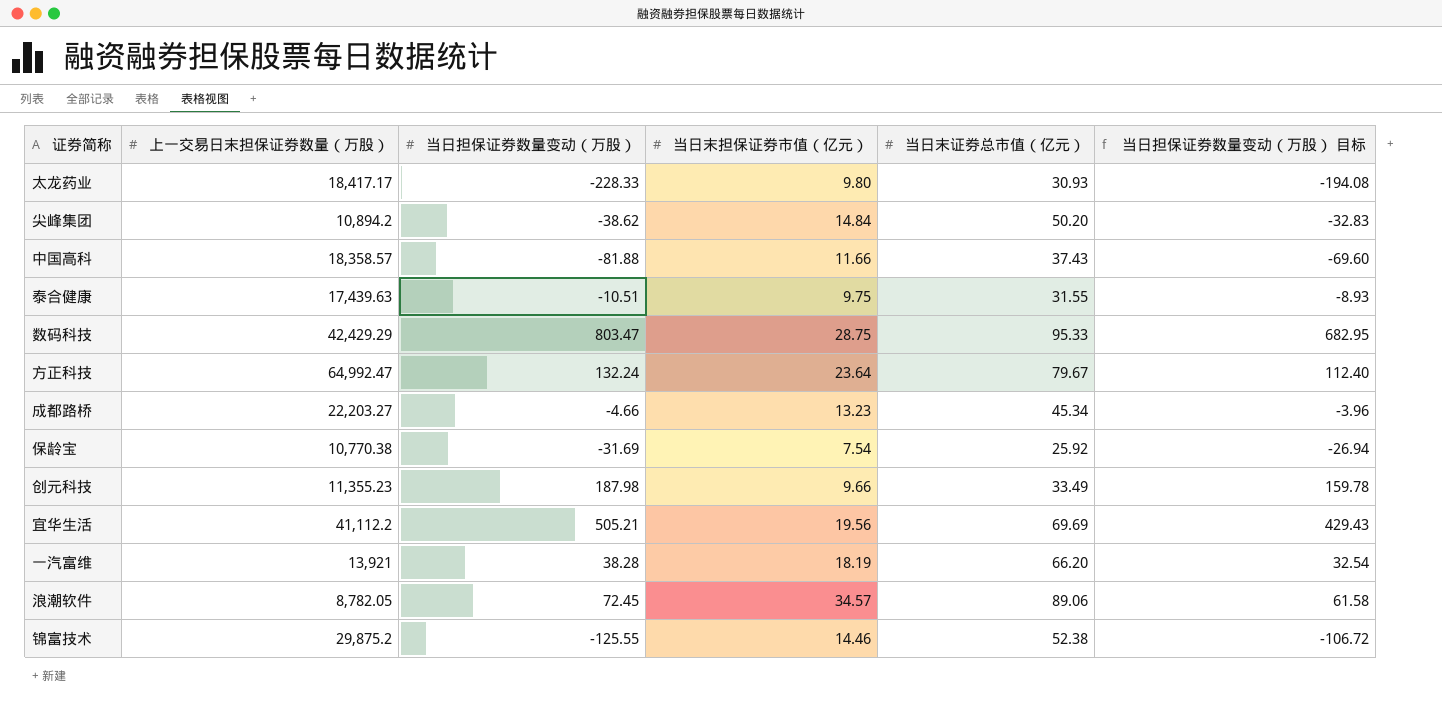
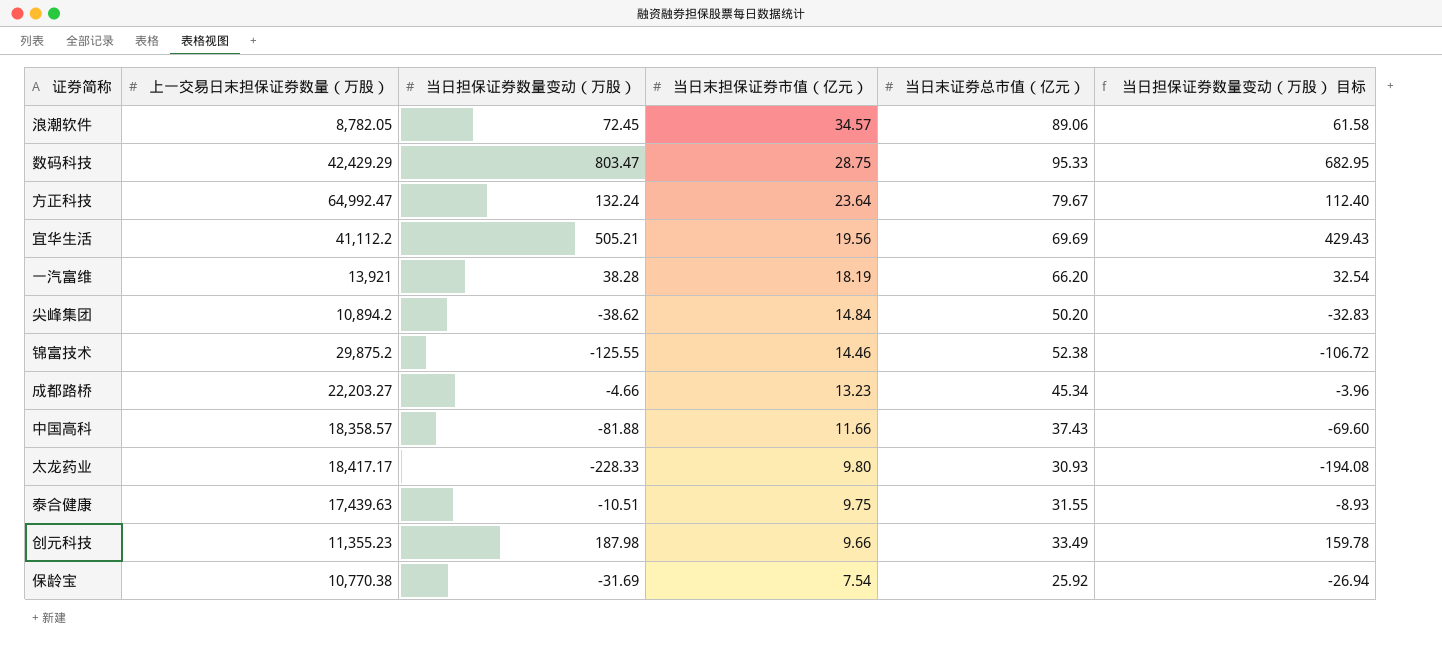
row order: none -> 当日末担保证券市值（亿元） descending

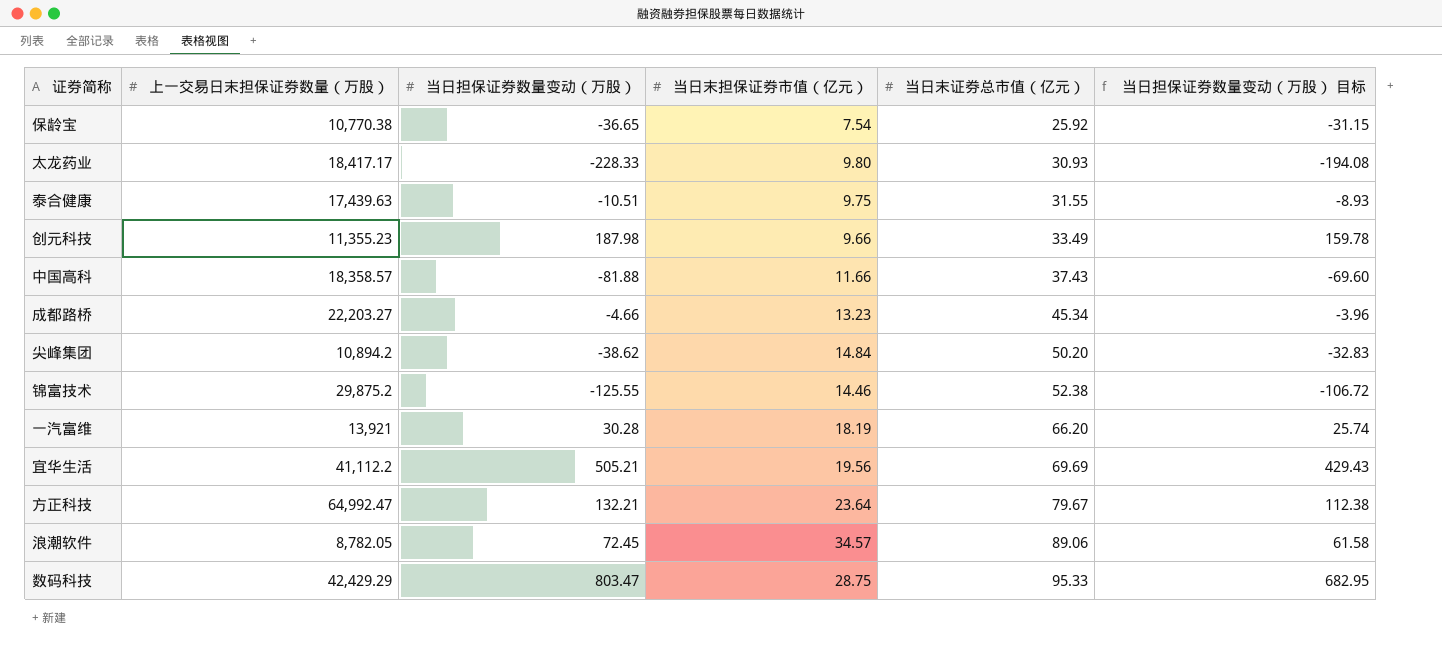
row order: 当日末担保证券市值（亿元） descending -> 当日末证券总市值（亿元） ascending
保龄宝 | 当日担保证券数量变动（万股）: -31.69 -> -36.65
保龄宝 | 当日担保证券数量变动（万股） 目标: -26.94 -> -31.15
一汽富维 | 当日担保证券数量变动（万股）: 38.28 -> 30.28
一汽富维 | 当日担保证券数量变动（万股） 目标: 32.54 -> 25.74
方正科技 | 当日担保证券数量变动（万股）: 132.24 -> 132.21
方正科技 | 当日担保证券数量变动（万股） 目标: 112.40 -> 112.38

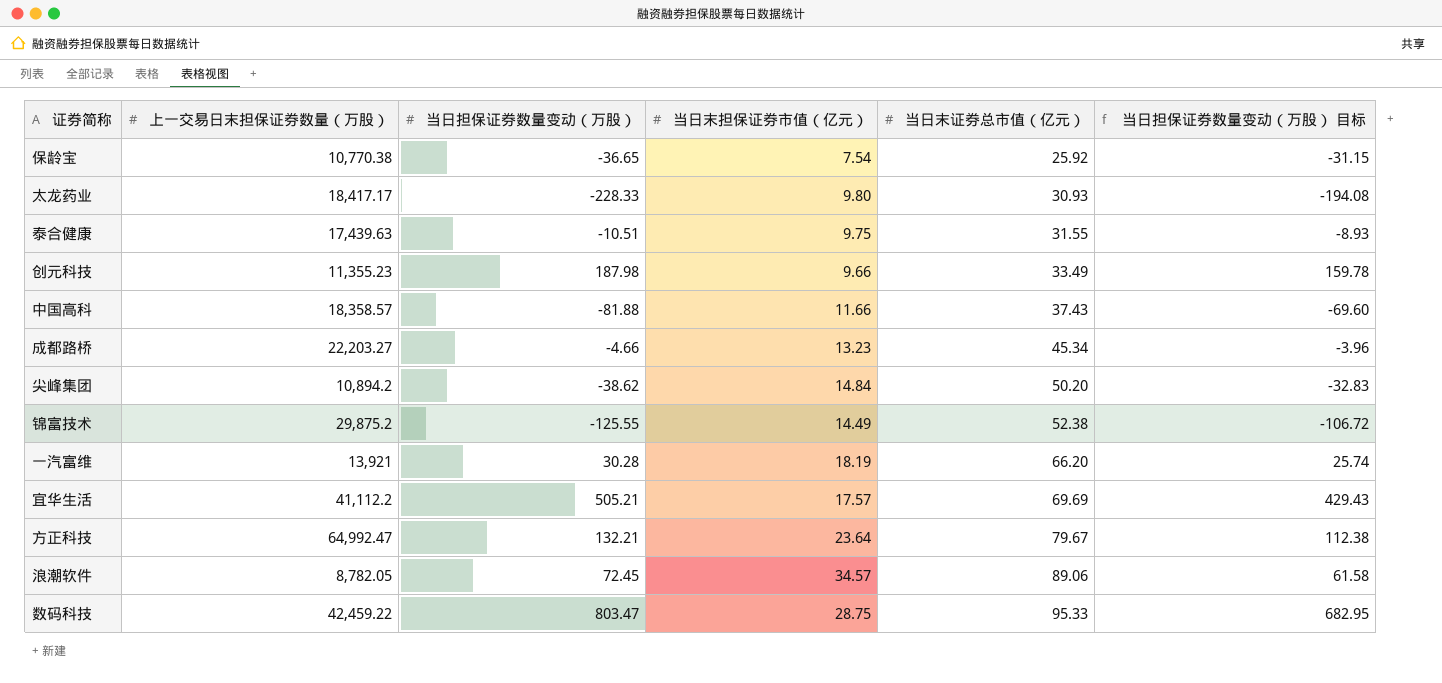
锦富技术 | 当日末担保证券市值（亿元）: 14.46 -> 14.49
宜华生活 | 当日末担保证券市值（亿元）: 19.56 -> 17.57
数码科技 | 上一交易日末担保证券数量（万股）: 42,429.29 -> 42,459.22

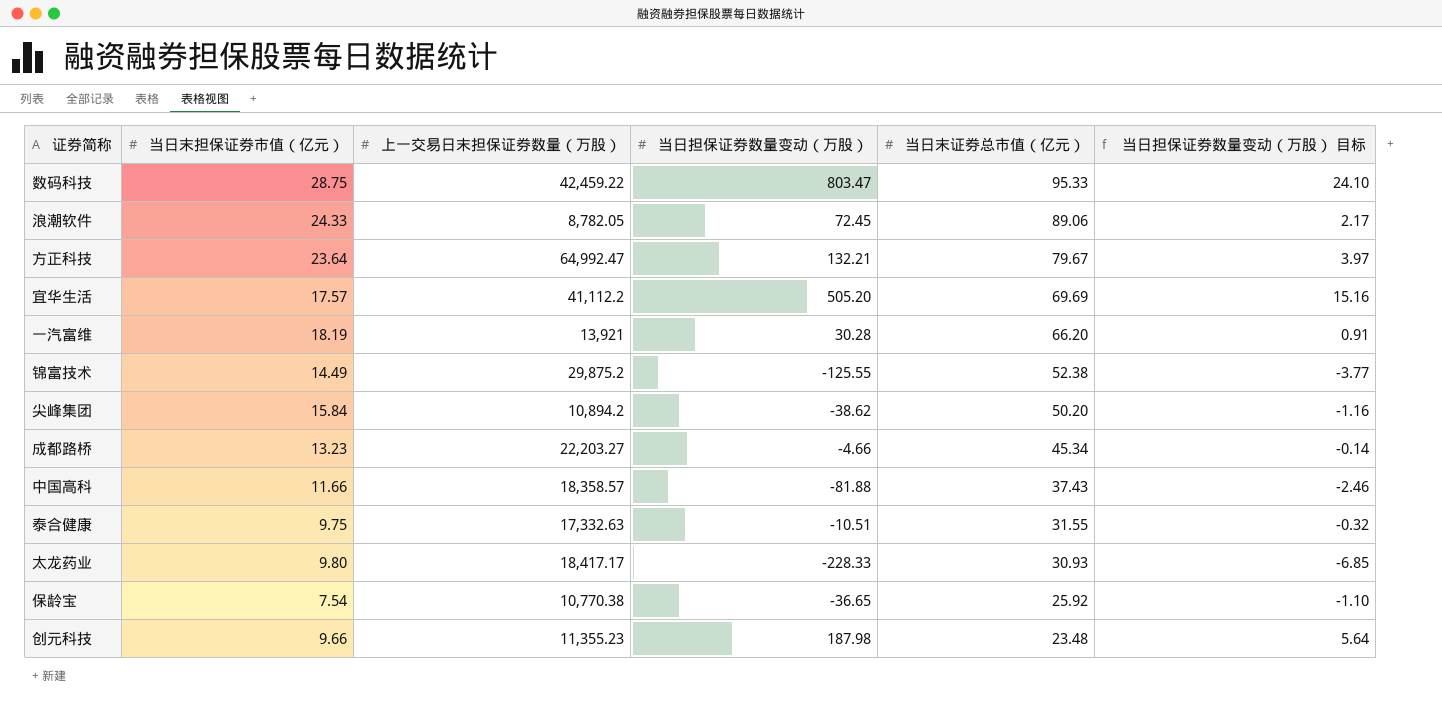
row order: 当日末证券总市值（亿元） ascending -> 当日末证券总市值（亿元） descending
column 当日末担保证券市值（亿元） | position: 4 -> 2
column 当日担保证券数量变动（万股） 目标 | formula: [当日担保证券数量变动（万股）] * 0.85 -> [当日担保证券数量变动（万股）] * 0.03
浪潮软件 | 当日末担保证券市值（亿元）: 34.57 -> 24.33
宜华生活 | 当日担保证券数量变动（万股）: 505.21 -> 505.20
尖峰集团 | 当日末担保证券市值（亿元）: 14.84 -> 15.84
泰合健康 | 上一交易日末担保证券数量（万股）: 17,439.63 -> 17,332.63
创元科技 | 当日末证券总市值（亿元）: 33.49 -> 23.48

